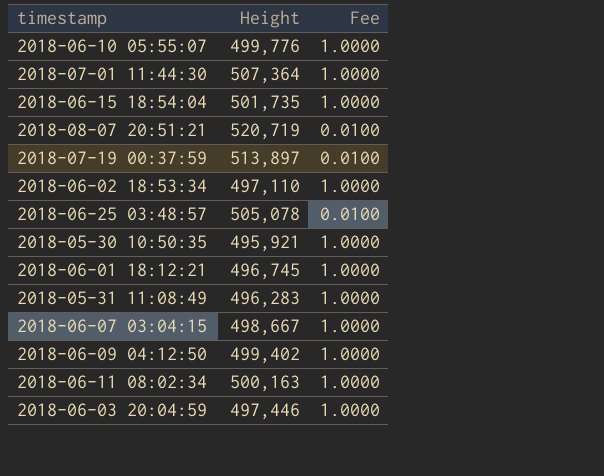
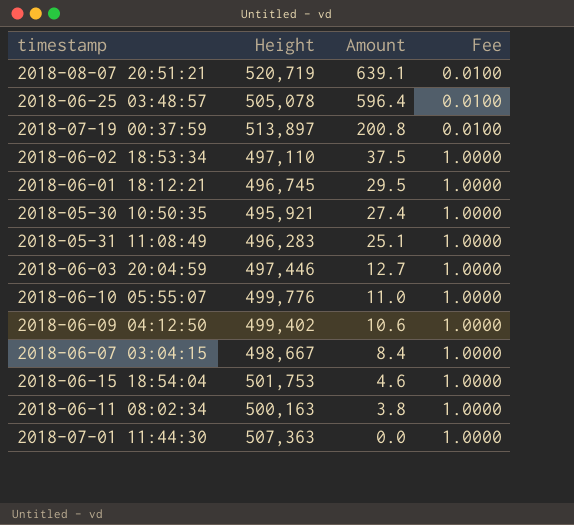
row order: none -> Amount descending
column Amount | position: none -> 3
2018-06-15 18:54:04 | Height: 501,735 -> 501,753
2018-07-01 11:44:30 | Height: 507,364 -> 507,363

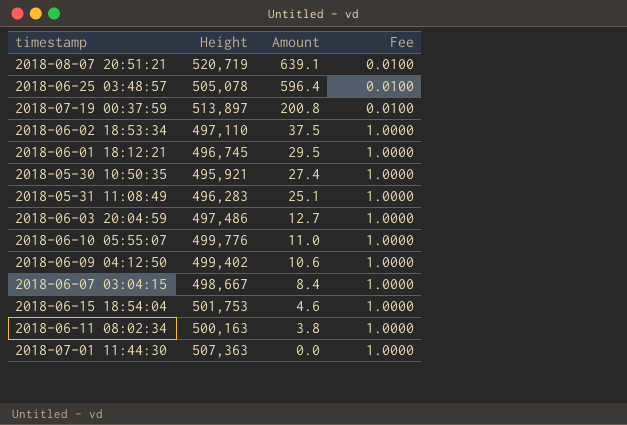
2018-06-03 20:04:59 | Height: 497,446 -> 497,486

